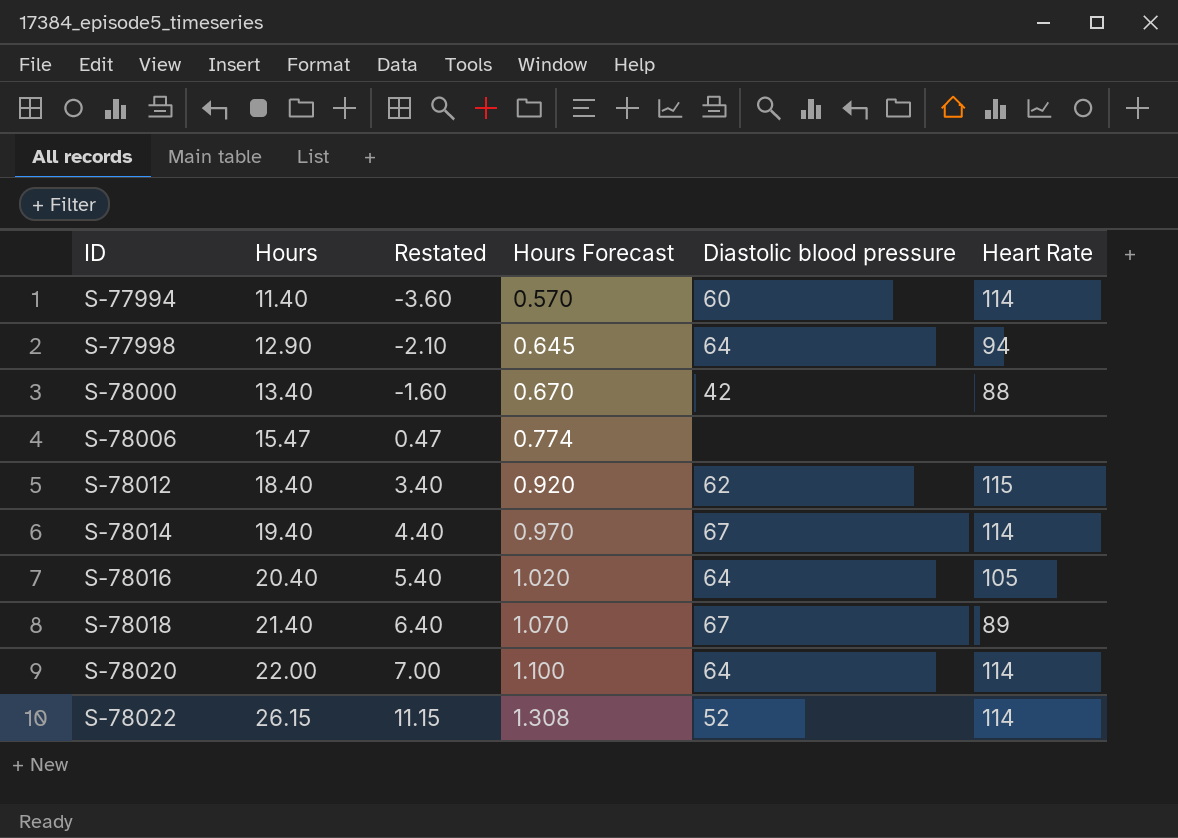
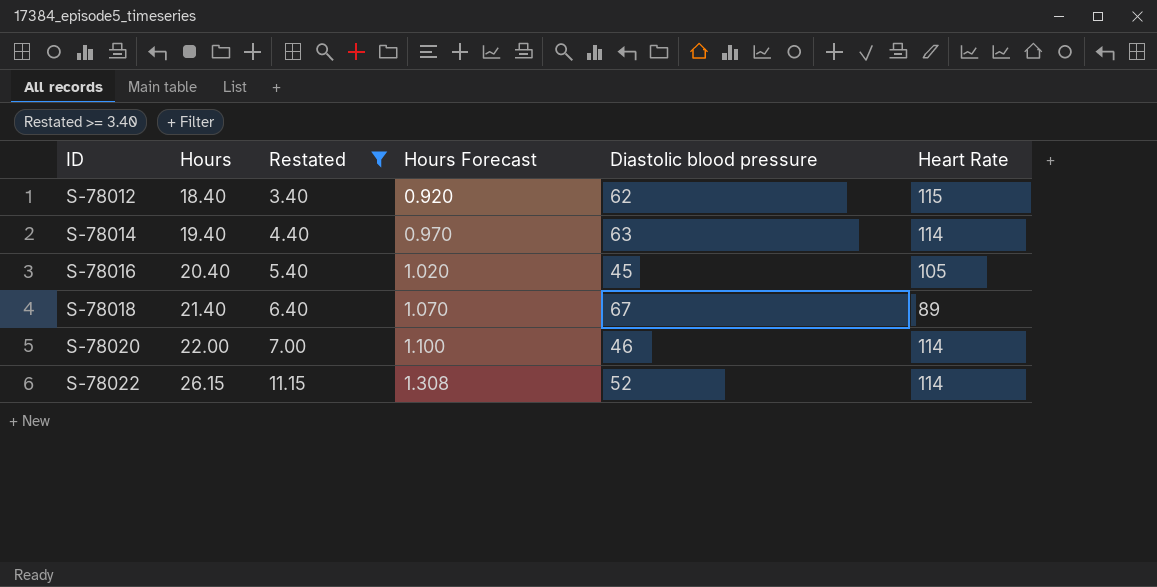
filter: none -> Restated >= 3.40
S-78014 | Diastolic blood pressure: 67 -> 63
S-78016 | Diastolic blood pressure: 64 -> 45
S-78020 | Diastolic blood pressure: 64 -> 46

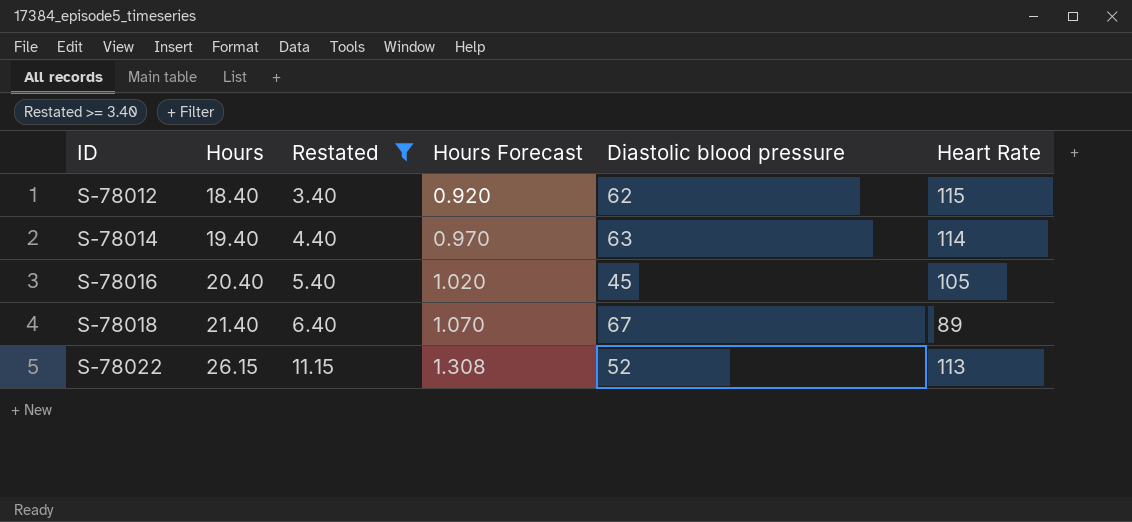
row S-78020: 22.00 | 7.00 | 1.100 | 46 | 114 -> none
S-78022 | Heart Rate: 114 -> 113

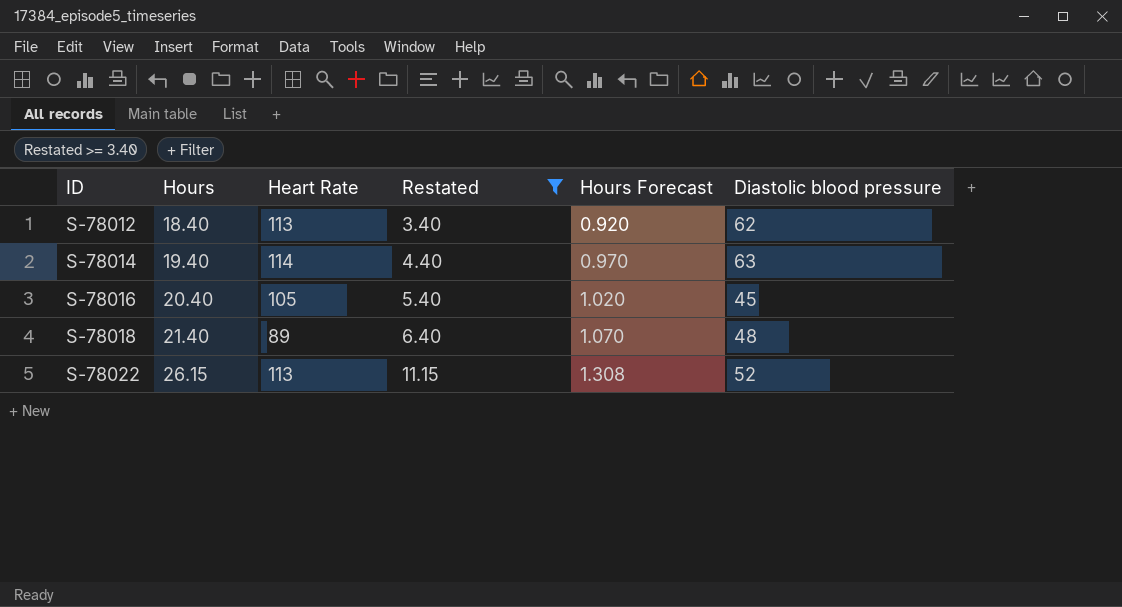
column Heart Rate | position: 6 -> 3
S-78012 | Heart Rate: 115 -> 113
S-78018 | Diastolic blood pressure: 67 -> 48

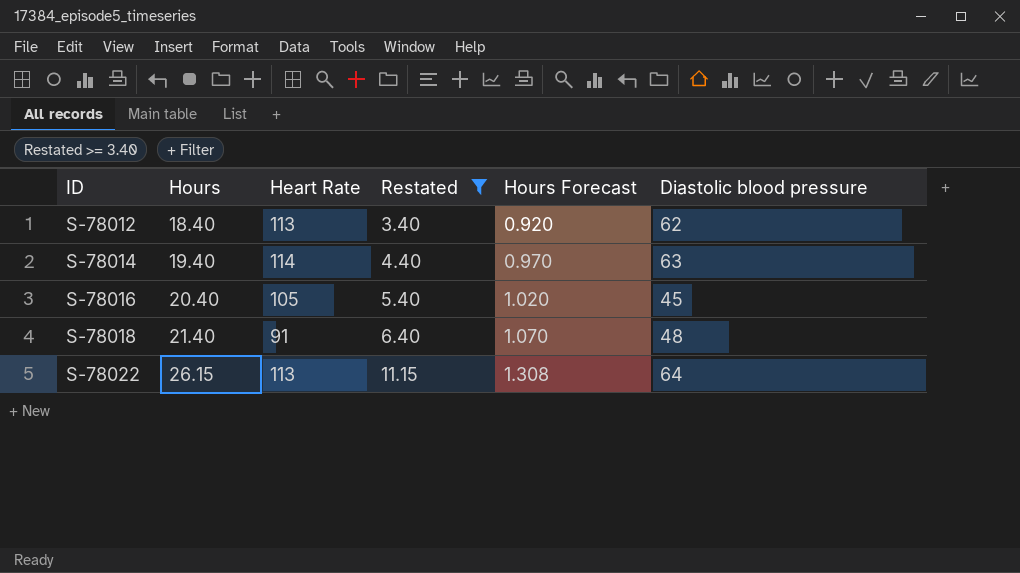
S-78018 | Heart Rate: 89 -> 91
S-78022 | Diastolic blood pressure: 52 -> 64

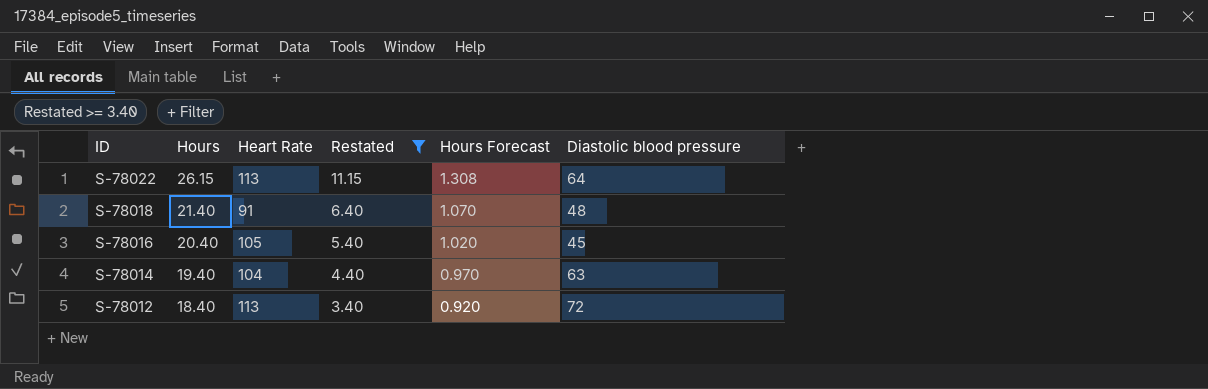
row order: ID ascending -> ID descending
S-78014 | Heart Rate: 114 -> 104
S-78012 | Diastolic blood pressure: 62 -> 72

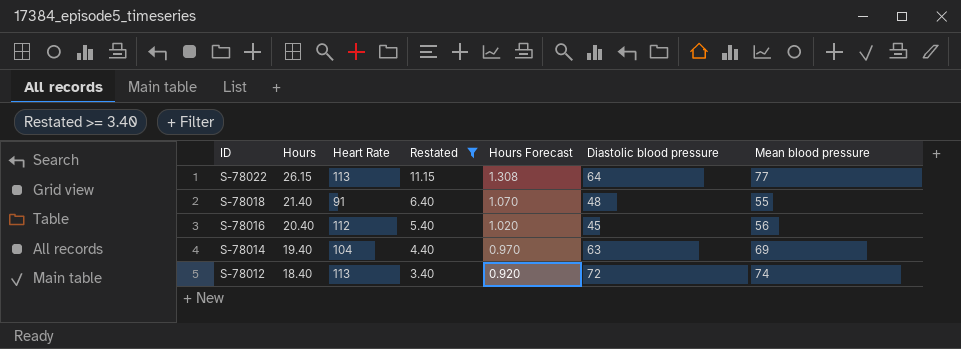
column Mean blood pressure | position: none -> 7
S-78016 | Heart Rate: 105 -> 112

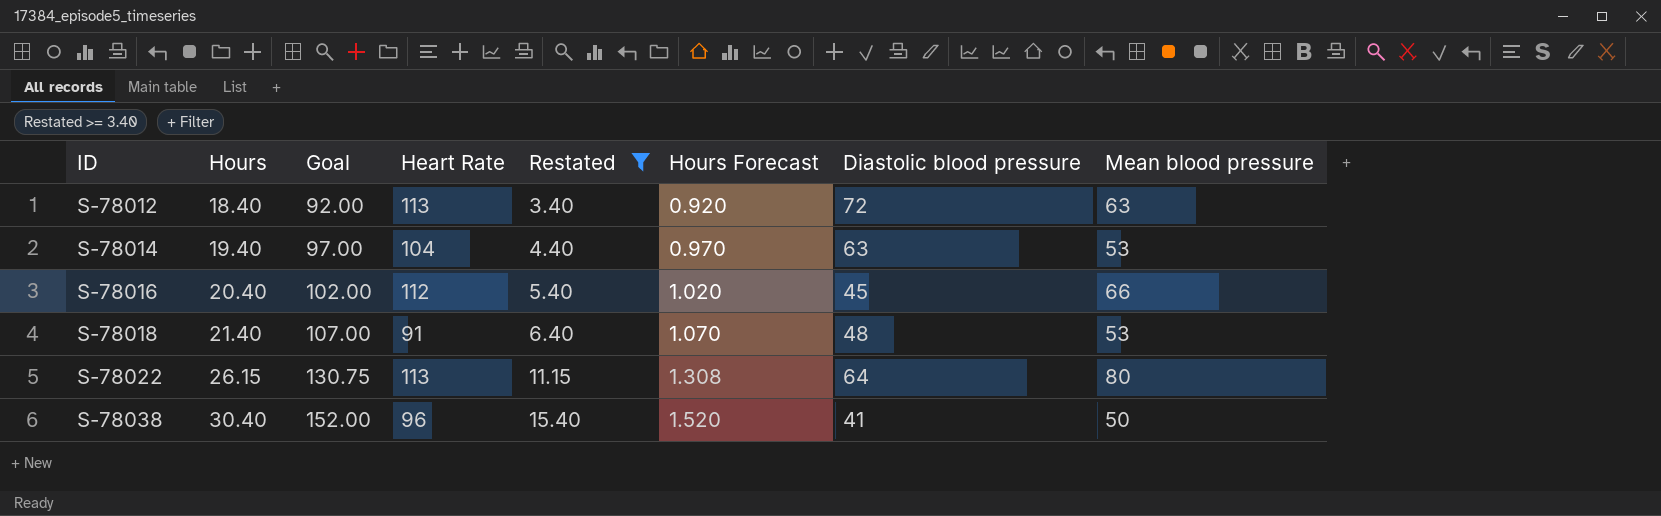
row order: ID descending -> ID ascending
column Goal | formula: none -> [Hours] * 5
S-78012 | Mean blood pressure: 74 -> 63
S-78014 | Mean blood pressure: 69 -> 53
S-78016 | Mean blood pressure: 56 -> 66
S-78018 | Mean blood pressure: 55 -> 53
S-78022 | Mean blood pressure: 77 -> 80
row S-78038: none -> 30.40 | 152.00 | 96 | 15.40 | 1.520 | 41 | 50

